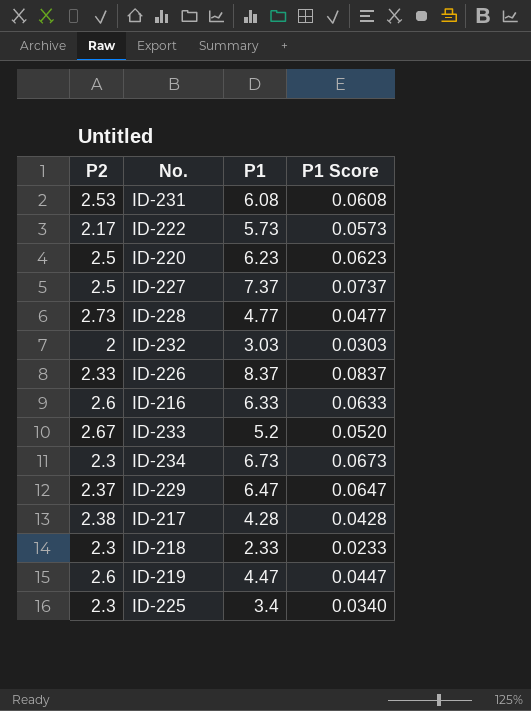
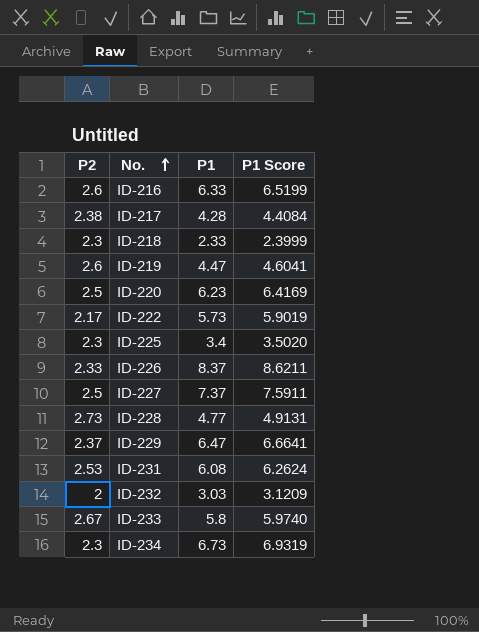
row order: none -> No. ascending
column P1 Score | formula: [P1] * 0.01 -> [P1] * 1.03
ID-233 | P1: 5.2 -> 5.8

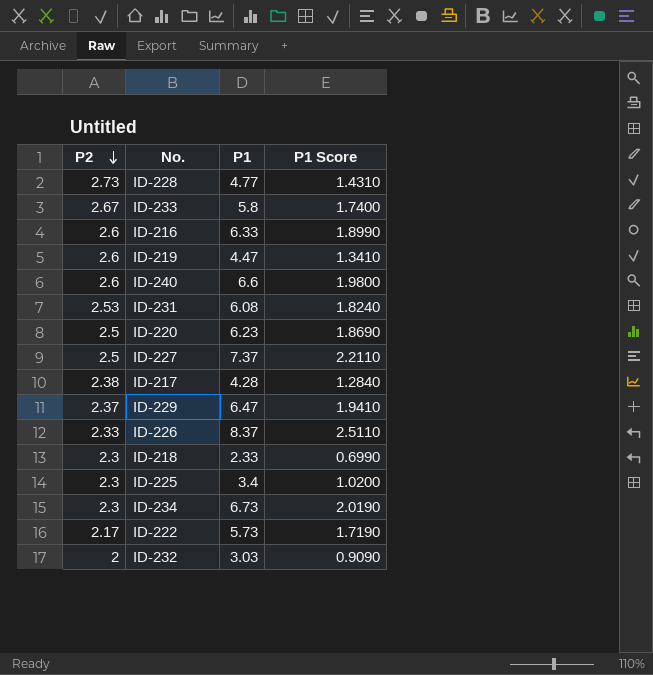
row order: No. ascending -> P2 descending
column P1 Score | formula: [P1] * 1.03 -> [P1] * 0.3
row ID-240: none -> 2.6 | 6.6 | 1.9800

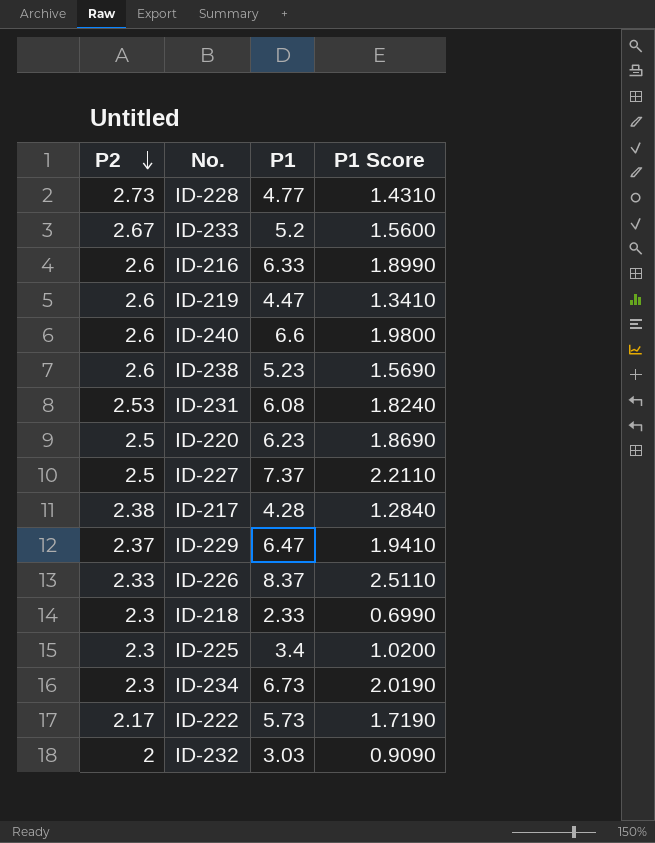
ID-233 | P1: 5.8 -> 5.2
ID-233 | P1 Score: 1.7400 -> 1.5600
row ID-238: none -> 2.6 | 5.23 | 1.5690

